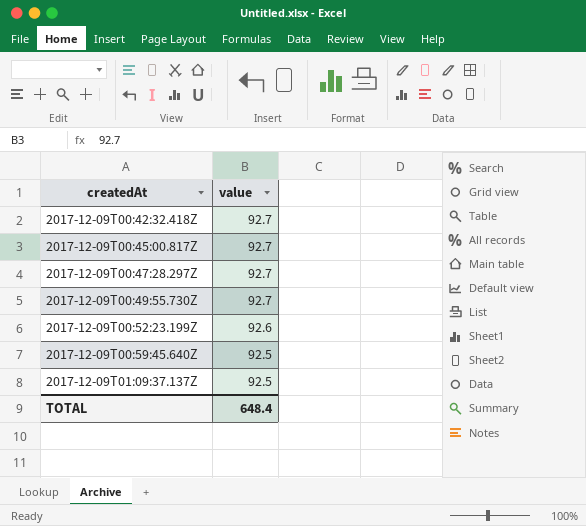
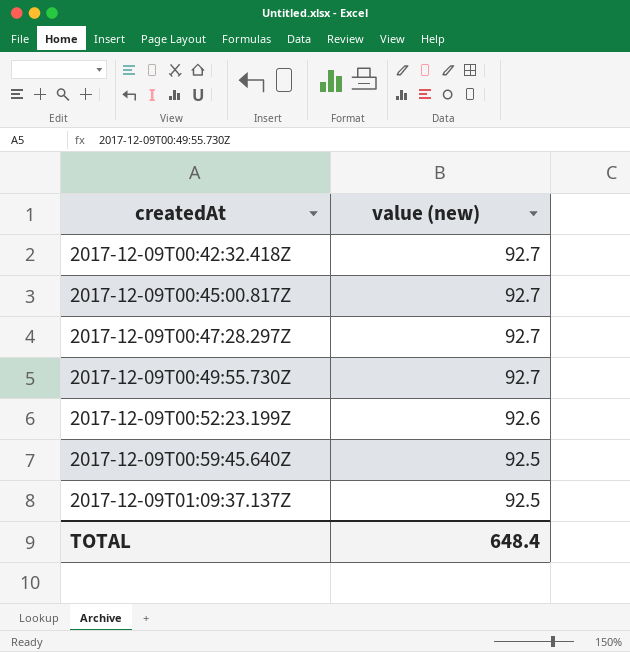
column name: value -> value (new)

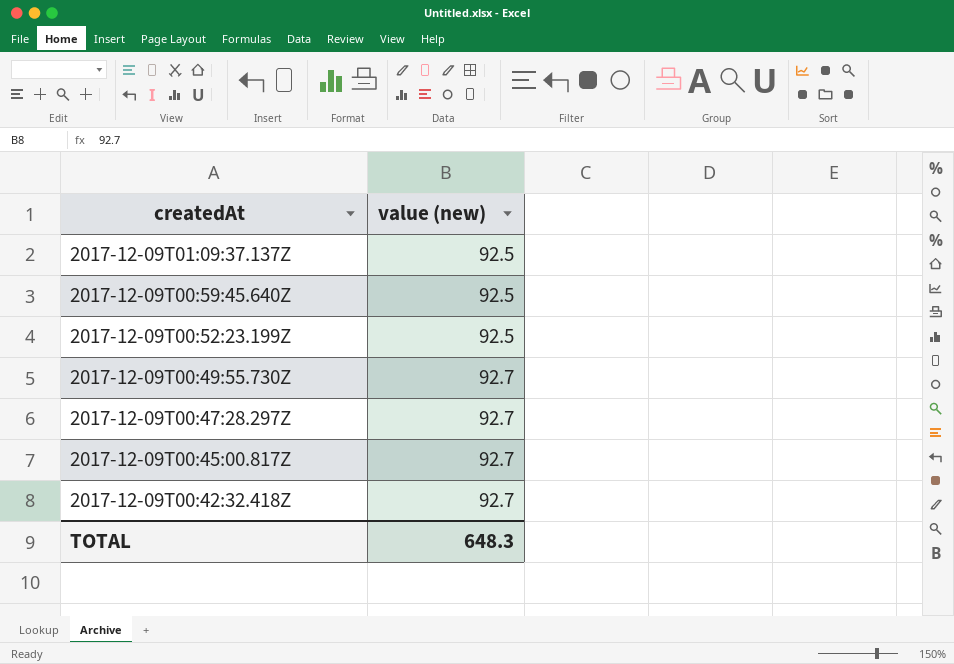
row order: createdAt ascending -> createdAt descending
2017-12-09T00:52:23.199Z | value (new): 92.6 -> 92.5
TOTAL | value (new): 648.4 -> 648.3

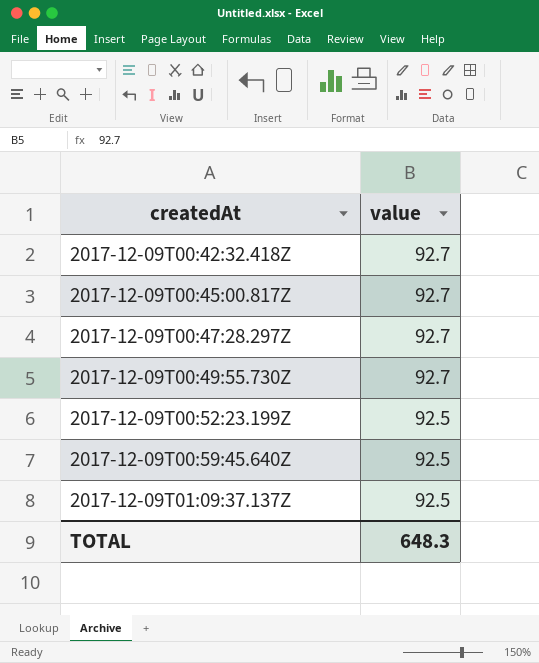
row order: createdAt descending -> createdAt ascending
column name: value (new) -> value

